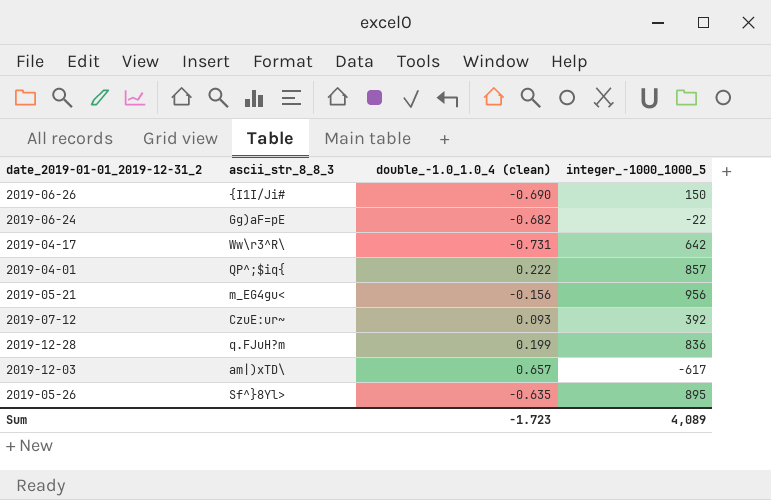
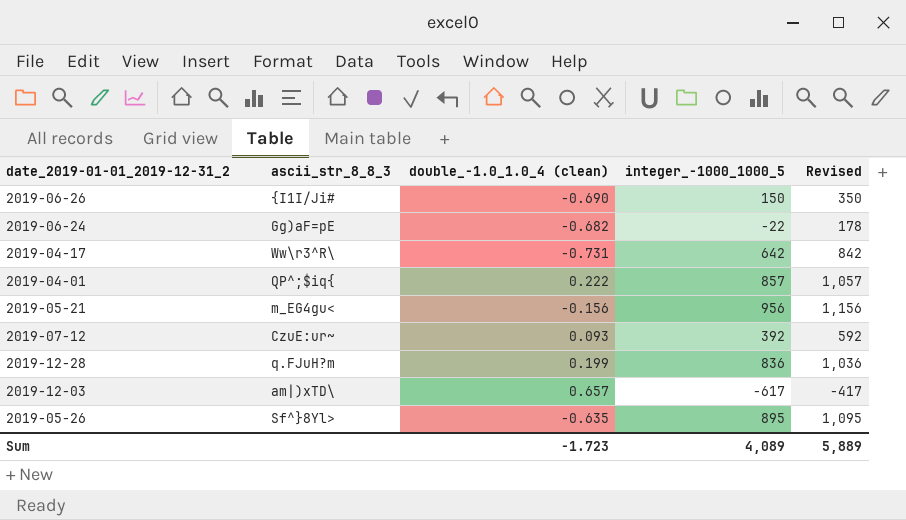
column Revised | formula: none -> [integer_-1000_1000_5] + 200

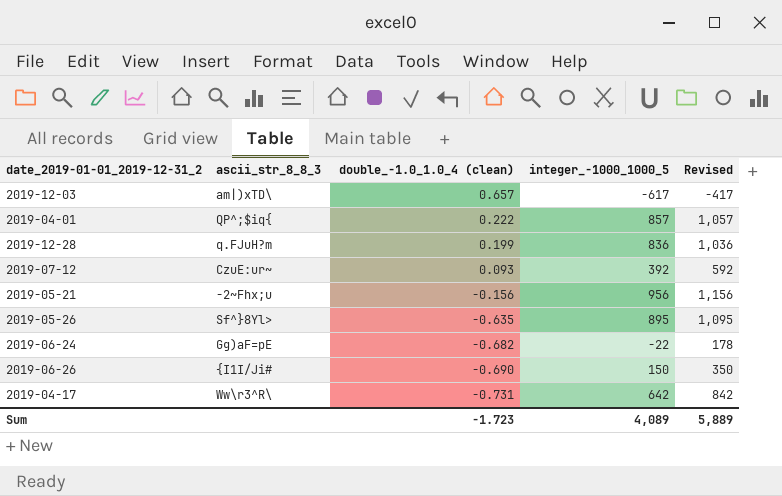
row order: none -> double_-1.0_1.0_4 (clean) descending
2019-05-21 | ascii_str_8_8_3: m_EG4gu< -> -2~Fhx;u

